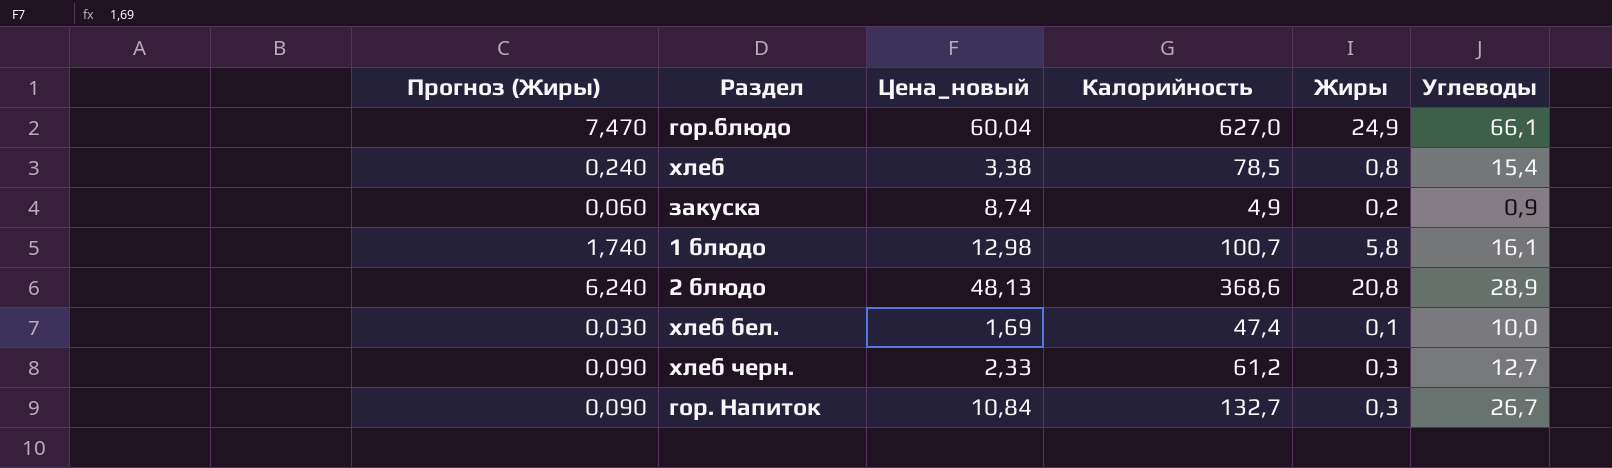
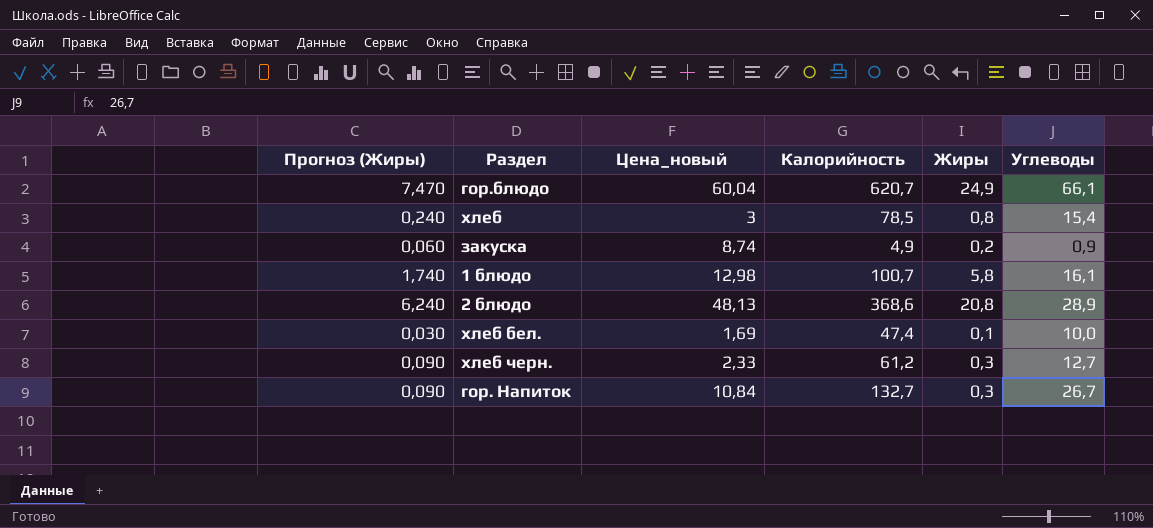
гор.блюдо | Калорийность: 627,0 -> 620,7
хлеб | Цена_новый: 3,38 -> 3

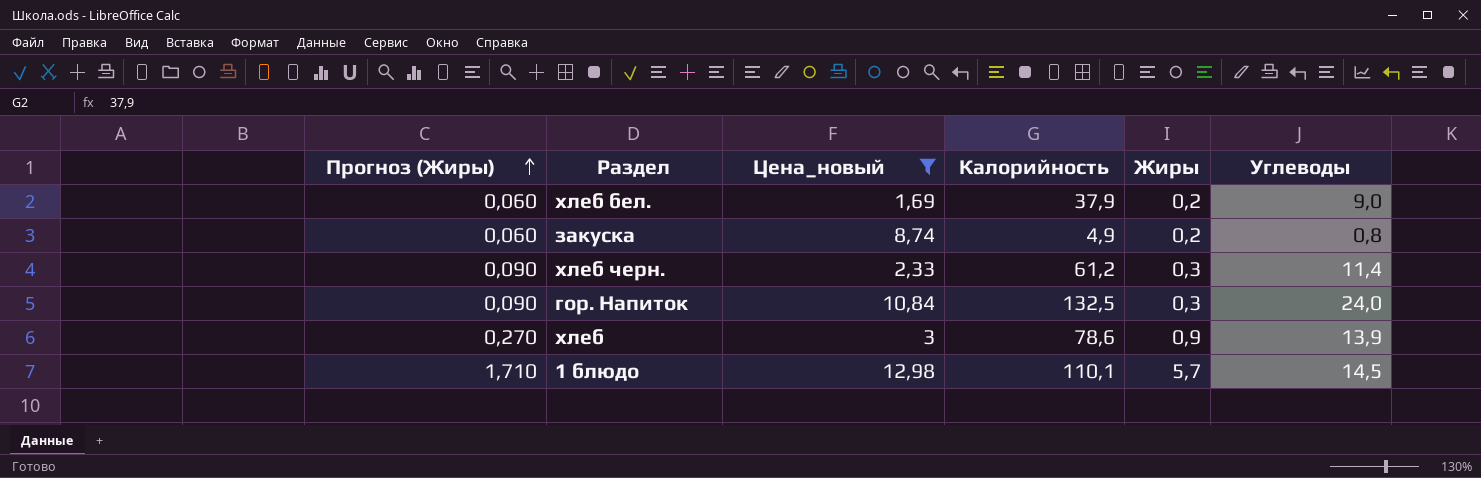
filter: none -> Цена_новый <= 12,98
row order: none -> Прогноз (Жиры) ascending
хлеб бел. | Прогноз (Жиры): 0,030 -> 0,060
хлеб бел. | Калорийность: 47,4 -> 37,9
хлеб бел. | Жиры: 0,1 -> 0,2
хлеб бел. | Углеводы: 10,0 -> 9,0
закуска | Углеводы: 0,9 -> 0,8
хлеб черн. | Углеводы: 12,7 -> 11,4
гор. Напиток | Калорийность: 132,7 -> 132,5
гор. Напиток | Углеводы: 26,7 -> 24,0
хлеб | Прогноз (Жиры): 0,240 -> 0,270
хлеб | Калорийность: 78,5 -> 78,6
хлеб | Жиры: 0,8 -> 0,9
хлеб | Углеводы: 15,4 -> 13,9
1 блюдо | Прогноз (Жиры): 1,740 -> 1,710
1 блюдо | Калорийность: 100,7 -> 110,1
1 блюдо | Жиры: 5,8 -> 5,7
1 блюдо | Углеводы: 16,1 -> 14,5

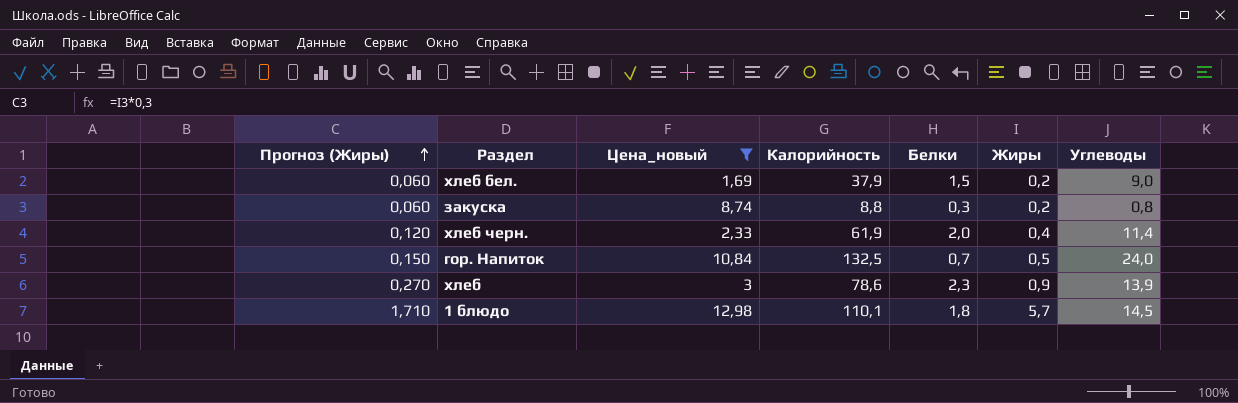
column Белки | position: none -> 5
закуска | Калорийность: 4,9 -> 8,8
хлеб черн. | Прогноз (Жиры): 0,090 -> 0,120
хлеб черн. | Калорийность: 61,2 -> 61,9
хлеб черн. | Жиры: 0,3 -> 0,4
гор. Напиток | Прогноз (Жиры): 0,090 -> 0,150
гор. Напиток | Жиры: 0,3 -> 0,5

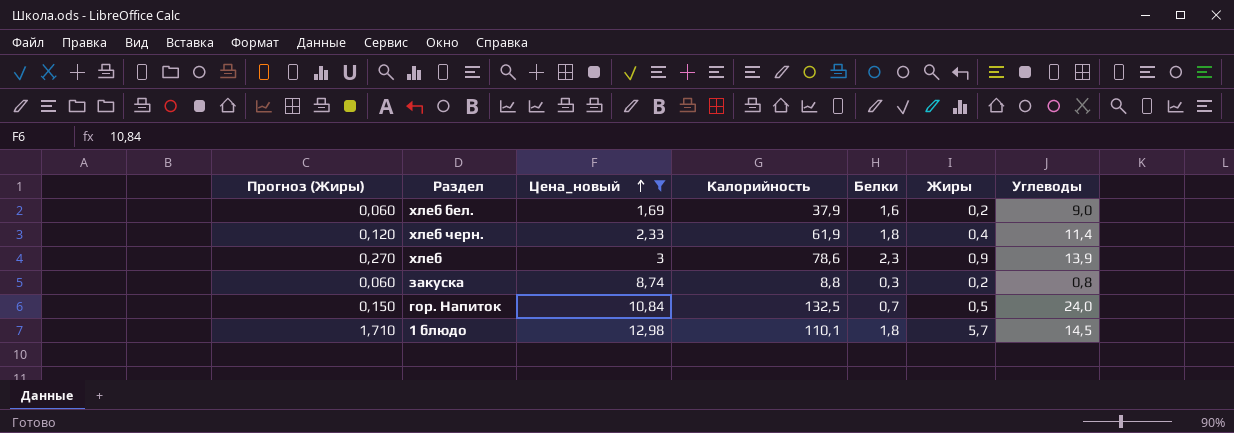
row order: Прогноз (Жиры) ascending -> Цена_новый ascending
хлеб бел. | Белки: 1,5 -> 1,6
хлеб черн. | Белки: 2,0 -> 1,8

